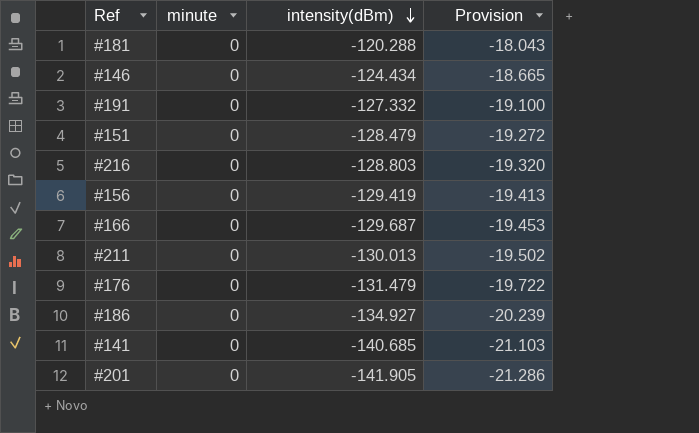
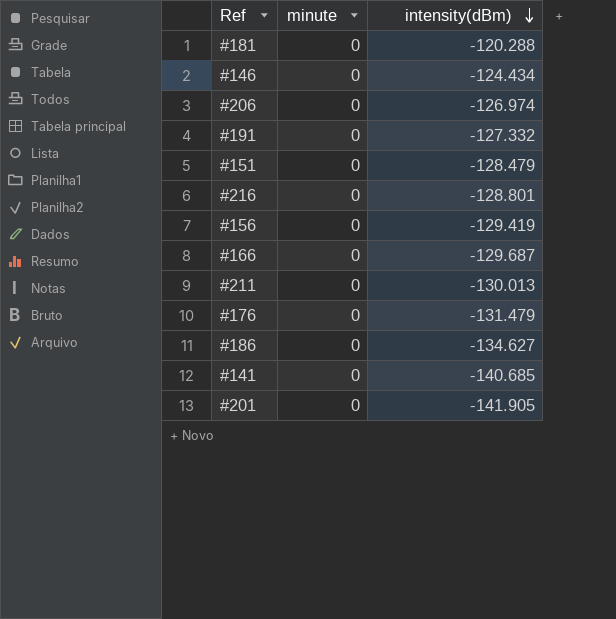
column Provision | formula: [intensity(dBm)] * 0.15 -> none
row #206: none -> 0 | -126.974
#216 | intensity(dBm): -128.803 -> -128.801
#186 | intensity(dBm): -134.927 -> -134.627

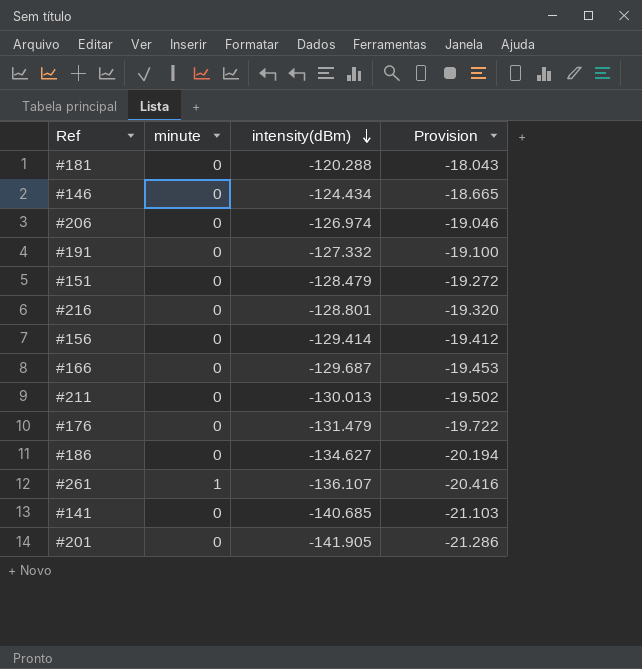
column Provision | formula: none -> [intensity(dBm)] * 0.15
#156 | intensity(dBm): -129.419 -> -129.414
row #261: none -> 1 | -136.107 | -20.416

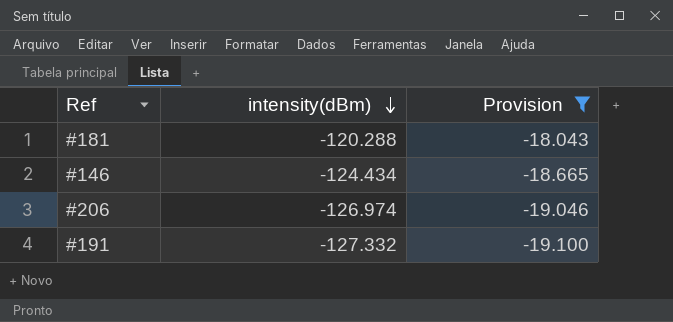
filter: none -> Provision >= -19.100
column minute | position: 2 -> none

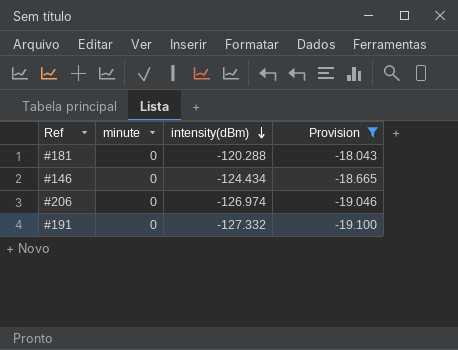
column minute | position: none -> 2

